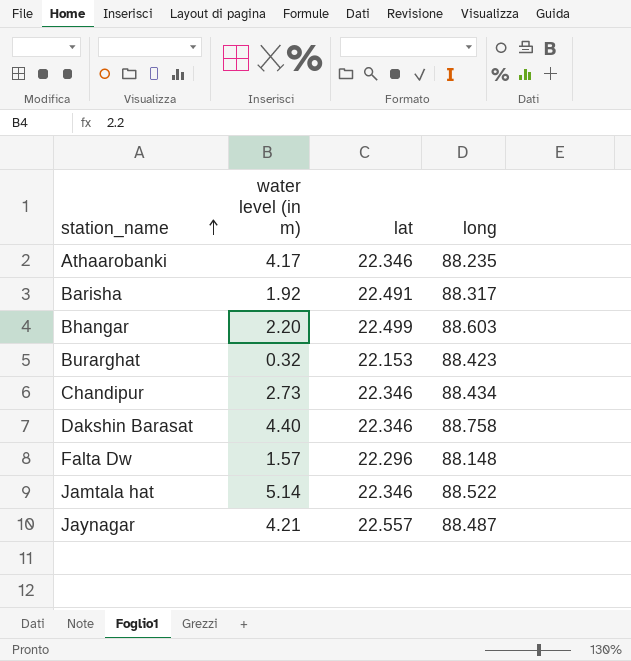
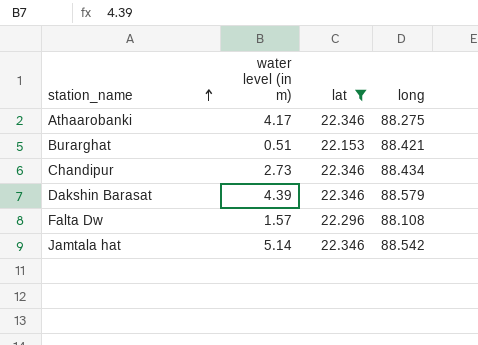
filter: none -> lat <= 22.346
Athaarobanki | long: 88.235 -> 88.275
Burarghat | water level (in m): 0.32 -> 0.51
Burarghat | long: 88.423 -> 88.421
Dakshin Barasat | water level (in m): 4.40 -> 4.39
Dakshin Barasat | long: 88.758 -> 88.579
Falta Dw | long: 88.148 -> 88.108
Jamtala hat | long: 88.522 -> 88.542

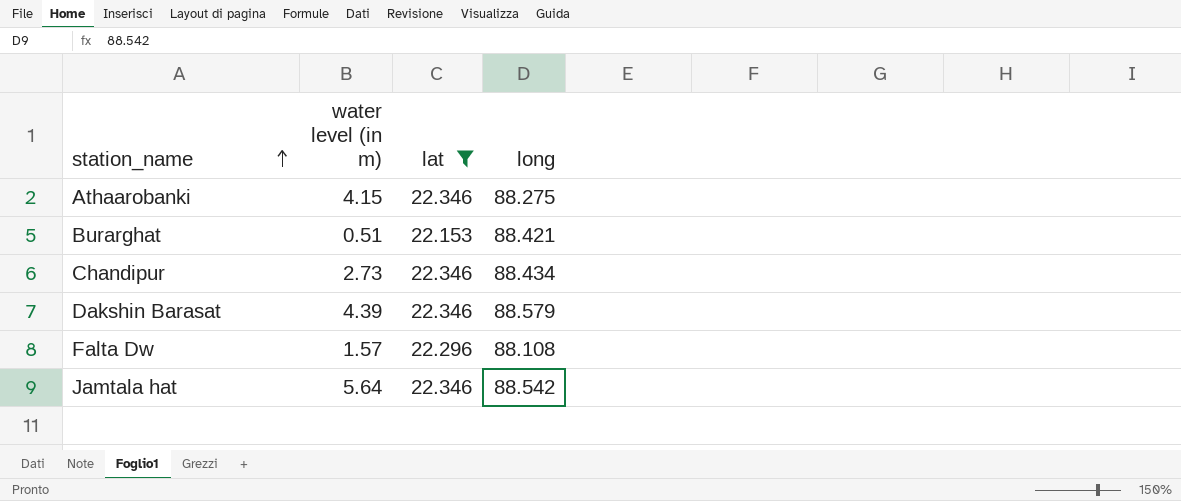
Athaarobanki | water level (in m): 4.17 -> 4.15
Jamtala hat | water level (in m): 5.14 -> 5.64

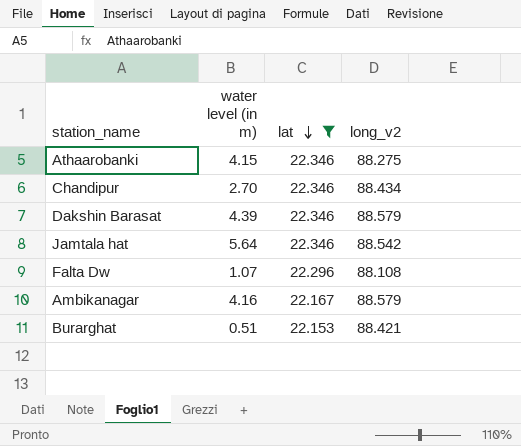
row order: station_name ascending -> lat descending
column name: long -> long_v2
Chandipur | water level (in m): 2.73 -> 2.70
Falta Dw | water level (in m): 1.57 -> 1.07
row Ambikanagar: none -> 4.16 | 22.167 | 88.579

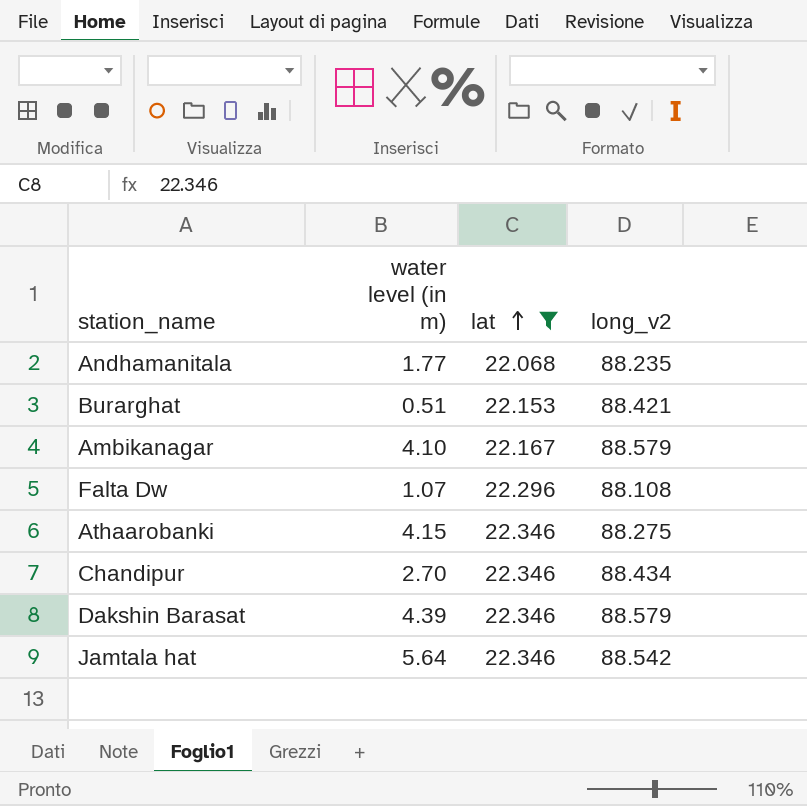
row order: lat descending -> lat ascending
row Andhamanitala: none -> 1.77 | 22.068 | 88.235
Ambikanagar | water level (in m): 4.16 -> 4.10

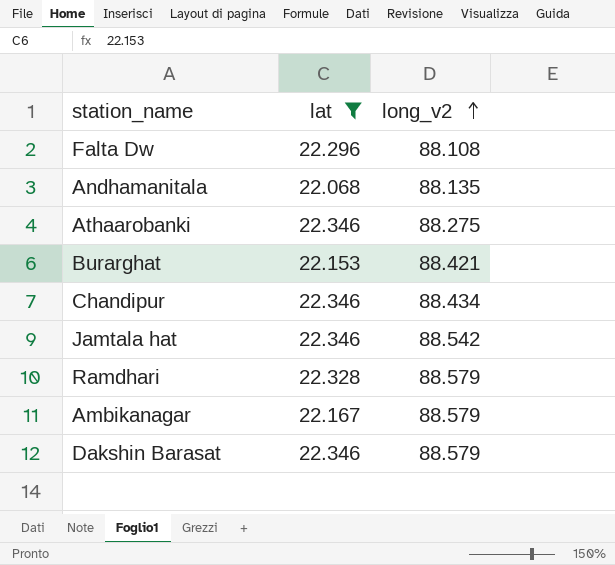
row order: lat ascending -> long_v2 ascending
column water level (in m) | position: 2 -> none
Andhamanitala | long_v2: 88.235 -> 88.135
row Ramdhari: none -> 22.328 | 88.579

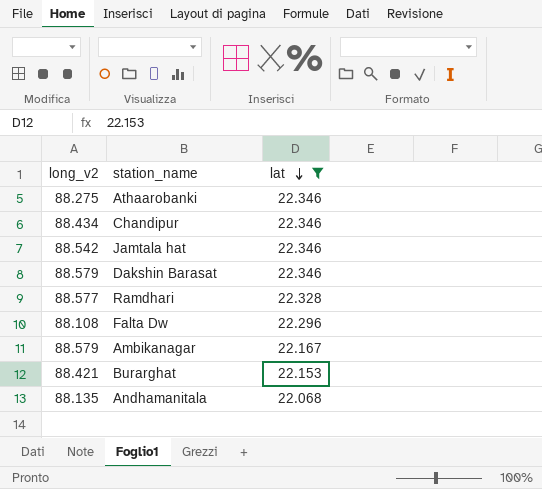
row order: long_v2 ascending -> lat descending
column long_v2 | position: 3 -> 1
Ramdhari | long_v2: 88.579 -> 88.577

